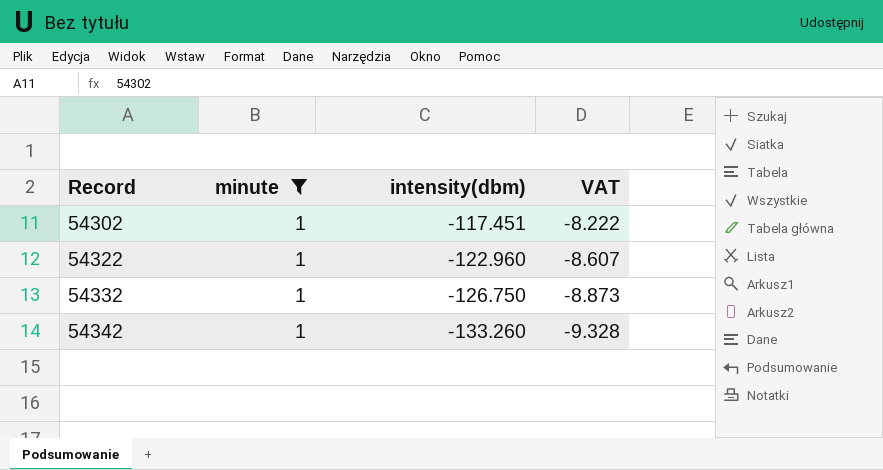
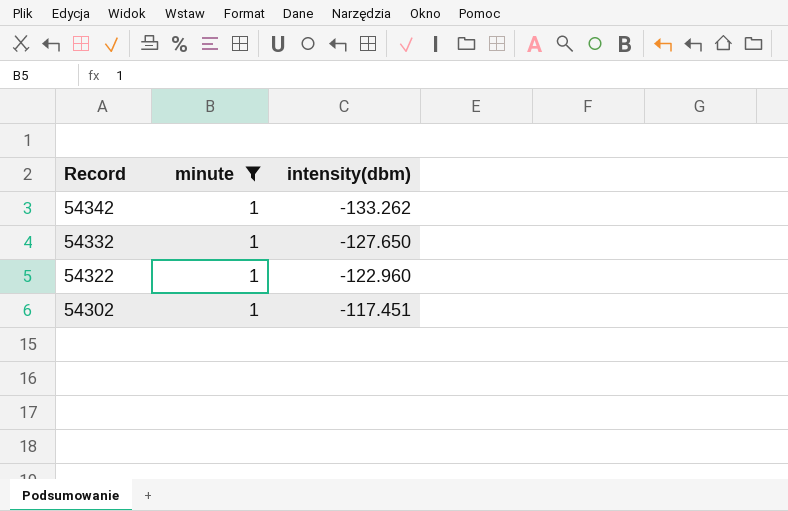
row order: Record ascending -> Record descending
column VAT | formula: [intensity(dbm)] * 0.07 -> none
54342 | intensity(dbm): -133.260 -> -133.262
54332 | intensity(dbm): -126.750 -> -127.650

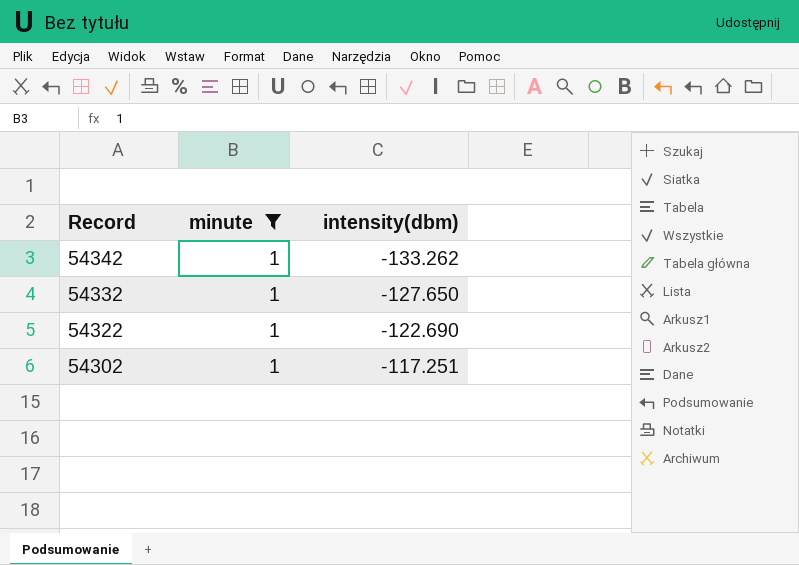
54322 | intensity(dbm): -122.960 -> -122.690
54302 | intensity(dbm): -117.451 -> -117.251

